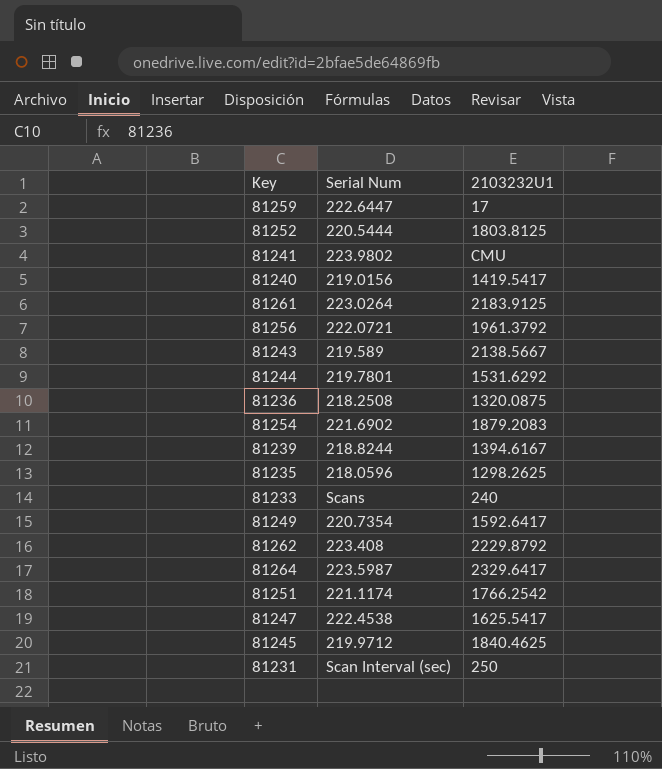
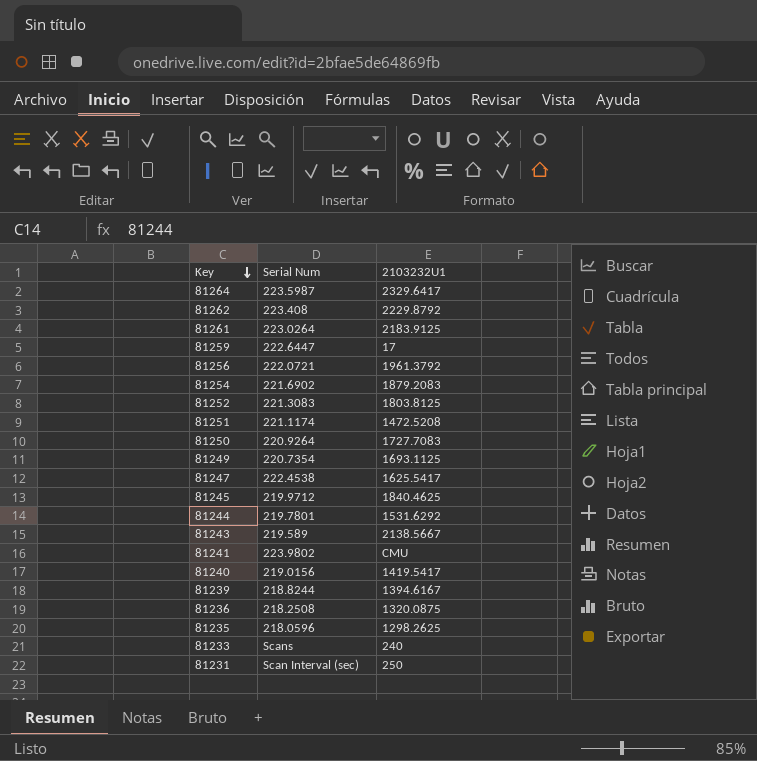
row order: none -> Key descending
81252 | Serial Num: 220.5444 -> 221.3083
81251 | 2103232U1: 1766.2542 -> 1472.5208
row 81250: none -> 220.9264 | 1727.7083
81249 | 2103232U1: 1592.6417 -> 1693.1125

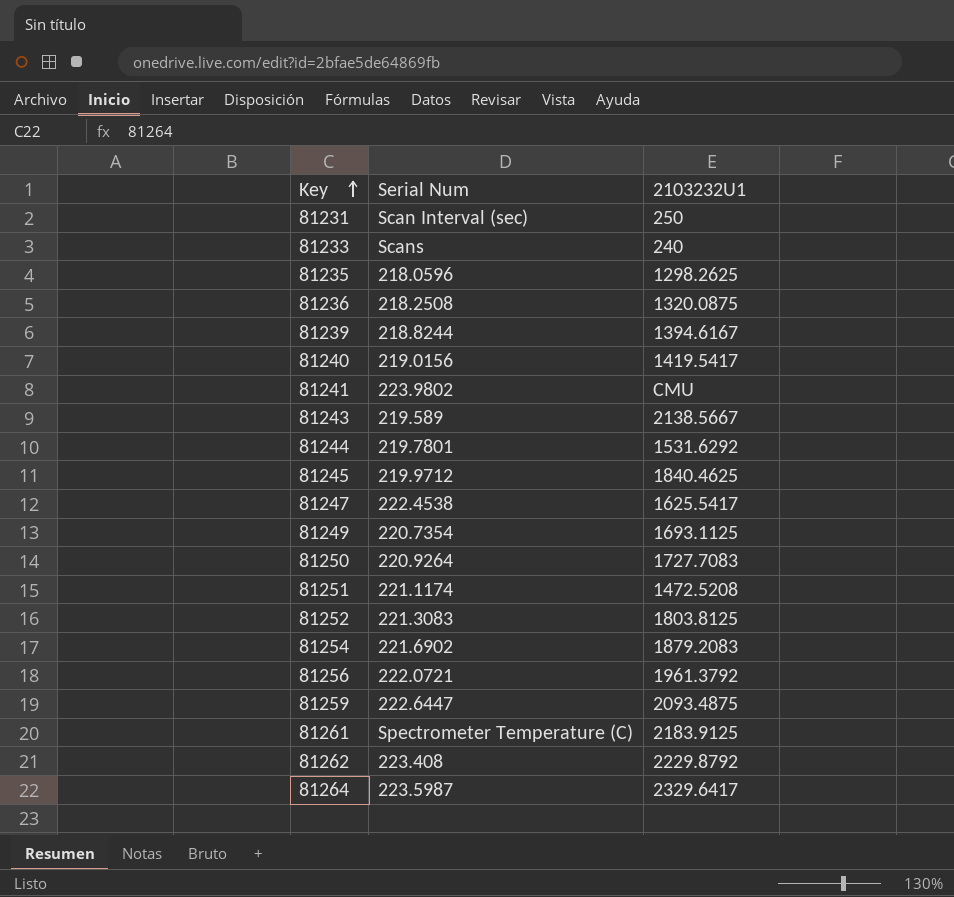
row order: Key descending -> Key ascending
81259 | 2103232U1: 17 -> 2093.4875
81261 | Serial Num: 223.0264 -> Spectrometer Temperature (C)

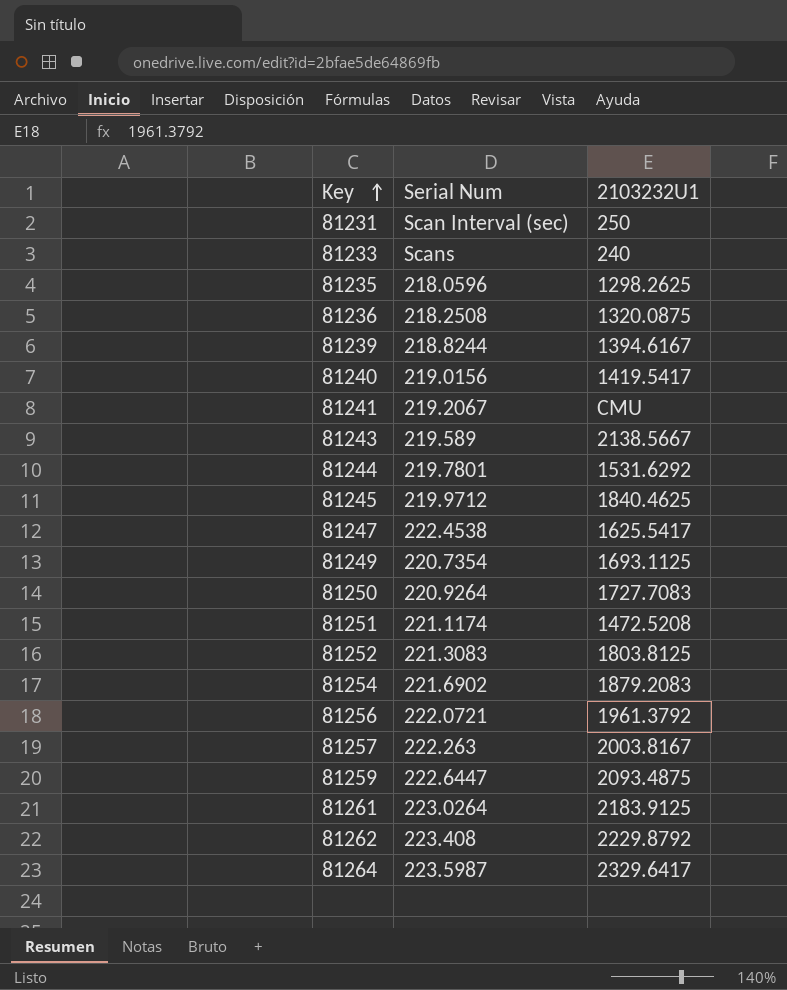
81241 | Serial Num: 223.9802 -> 219.2067
row 81257: none -> 222.263 | 2003.8167
81261 | Serial Num: Spectrometer Temperature (C) -> 223.0264

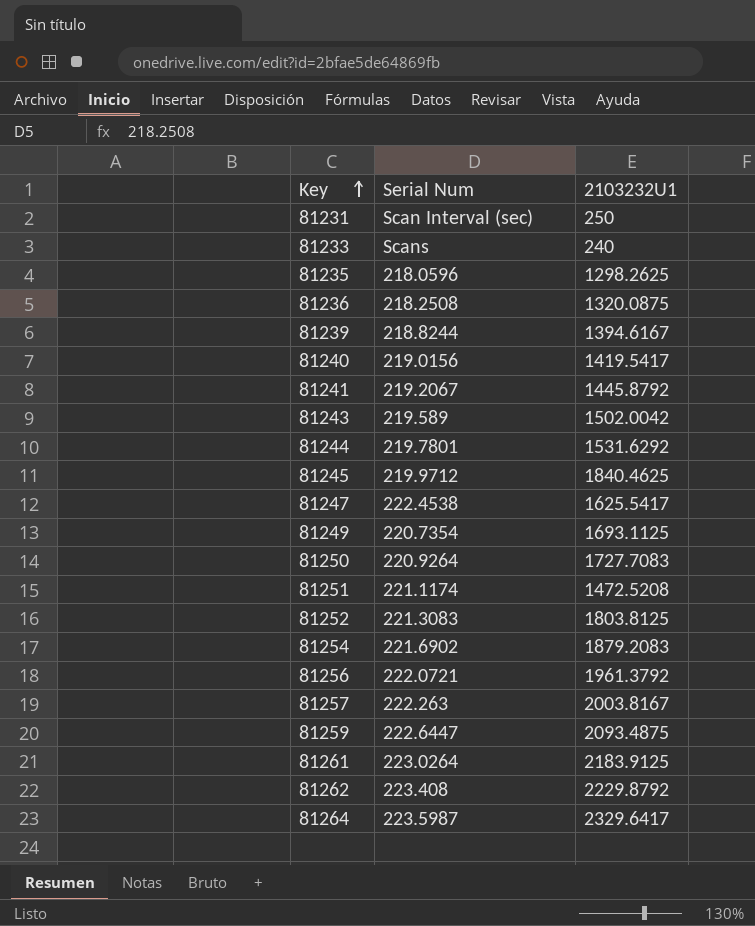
81241 | 2103232U1: CMU -> 1445.8792
81243 | 2103232U1: 2138.5667 -> 1502.0042

